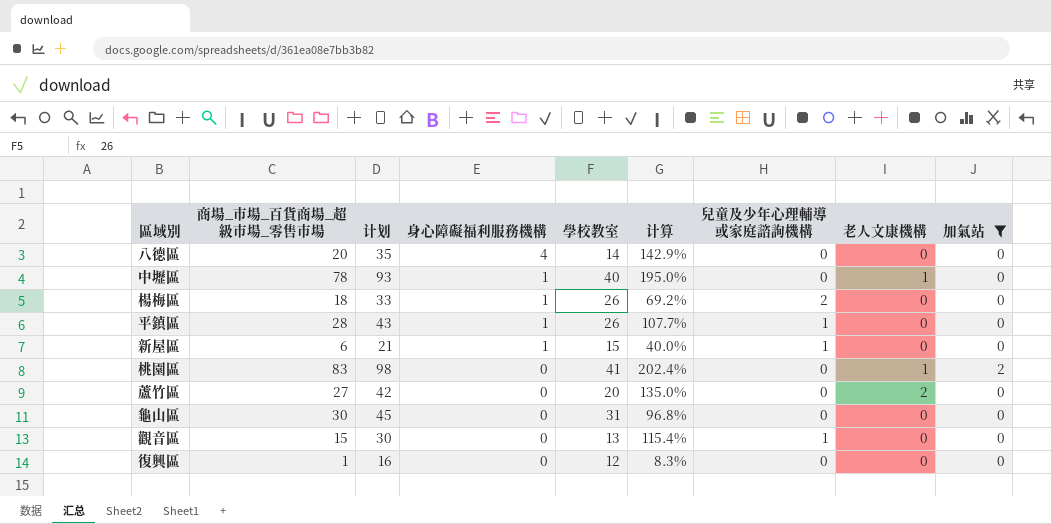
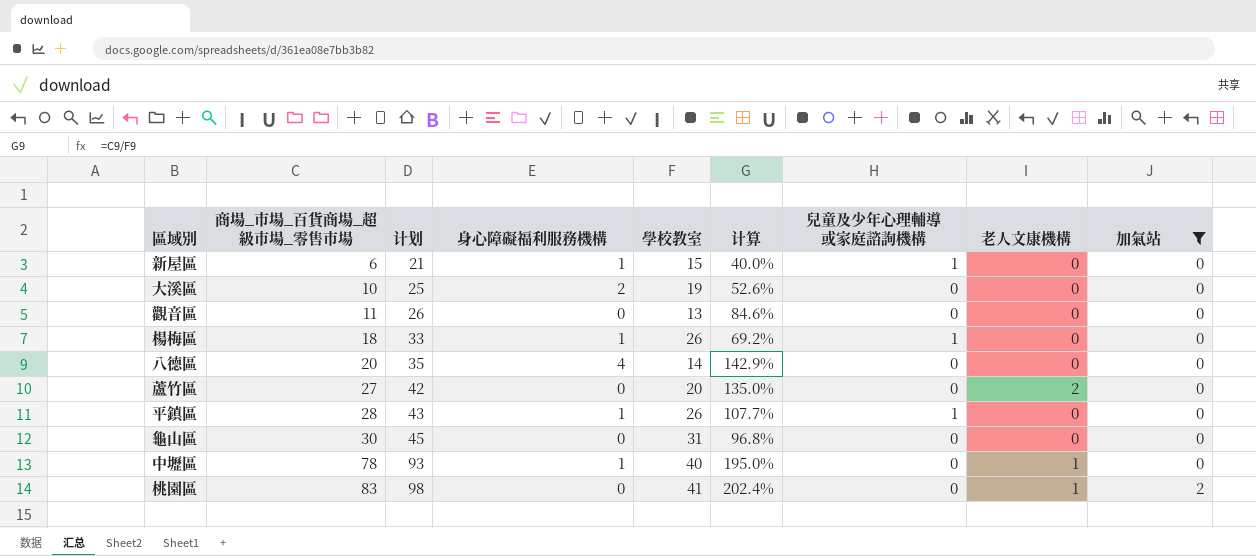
row order: 身心障礙福利服務機構 descending -> 商場_市場_百貨商場_超級市場_零售市場 ascending
row 復興區: 1 | 16 | 0 | 12 | 8.3% | 0 | 0 | 0 -> none
row 大溪區: none -> 10 | 25 | 2 | 19 | 52.6% | 0 | 0 | 0
觀音區 | 商場_市場_百貨商場_超級市場_零售市場: 15 -> 11
觀音區 | 计划: 30 -> 26
觀音區 | 计算: 115.4% -> 84.6%
觀音區 | 兒童及少年心理輔導或家庭諮詢機構: 1 -> 0
楊梅區 | 兒童及少年心理輔導或家庭諮詢機構: 2 -> 1

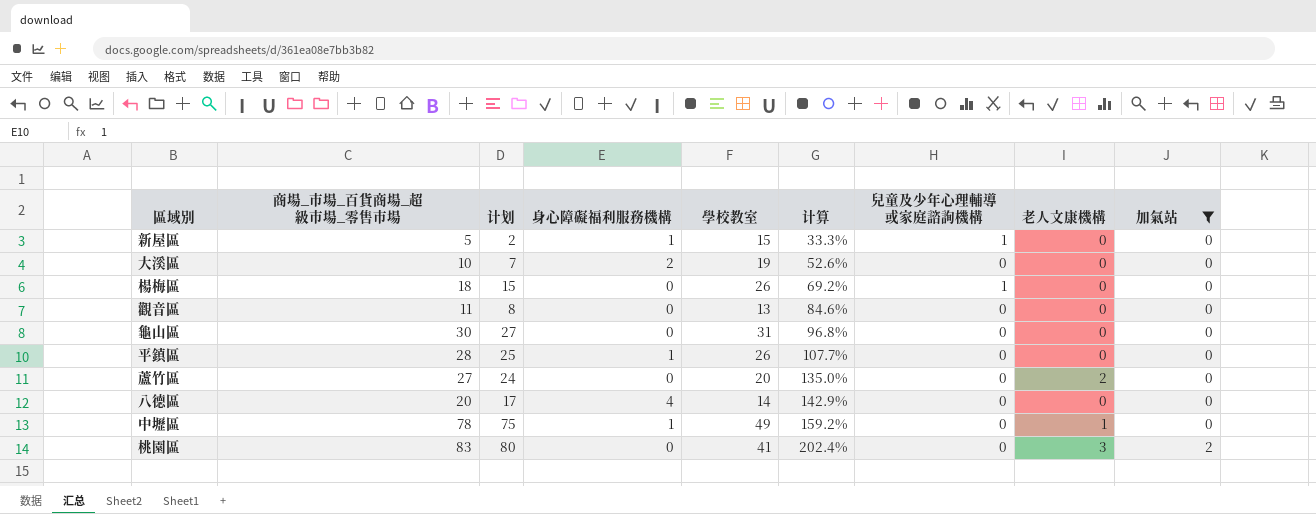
row order: 商場_市場_百貨商場_超級市場_零售市場 ascending -> 计算 ascending
column 计划 | formula: [商場_市場_百貨商場_超級市場_零售市場] + 15 -> [商場_市場_百貨商場_超級市場_零售市場] - 3
新屋區 | 商場_市場_百貨商場_超級市場_零售市場: 6 -> 5
新屋區 | 计算: 40.0% -> 33.3%
楊梅區 | 身心障礙福利服務機構: 1 -> 0
平鎮區 | 兒童及少年心理輔導或家庭諮詢機構: 1 -> 0
中壢區 | 學校教室: 40 -> 49
中壢區 | 计算: 195.0% -> 159.2%
桃園區 | 老人文康機構: 1 -> 3

